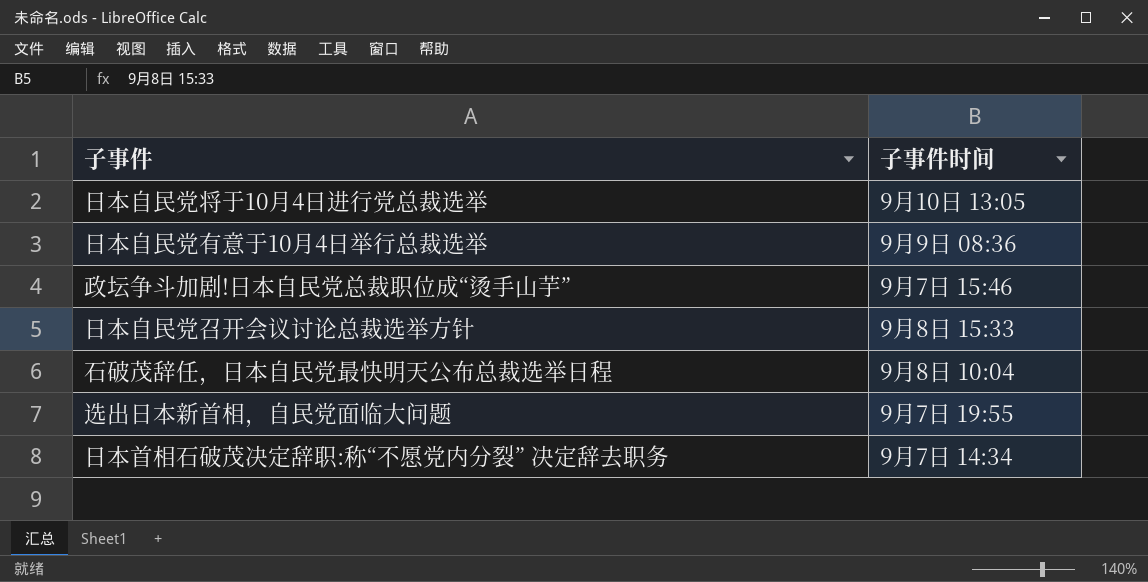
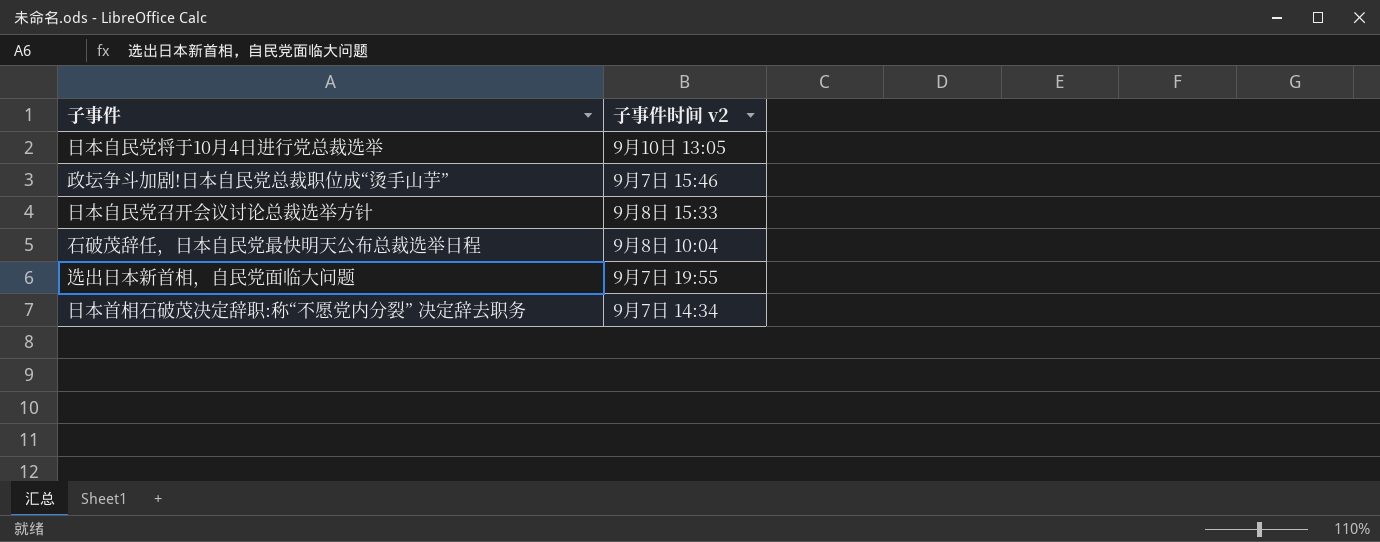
column name: 子事件时间 -> 子事件时间 v2
row 日本自民党有意于10月4日举行总裁选举: 9月9日 08:36 -> none

